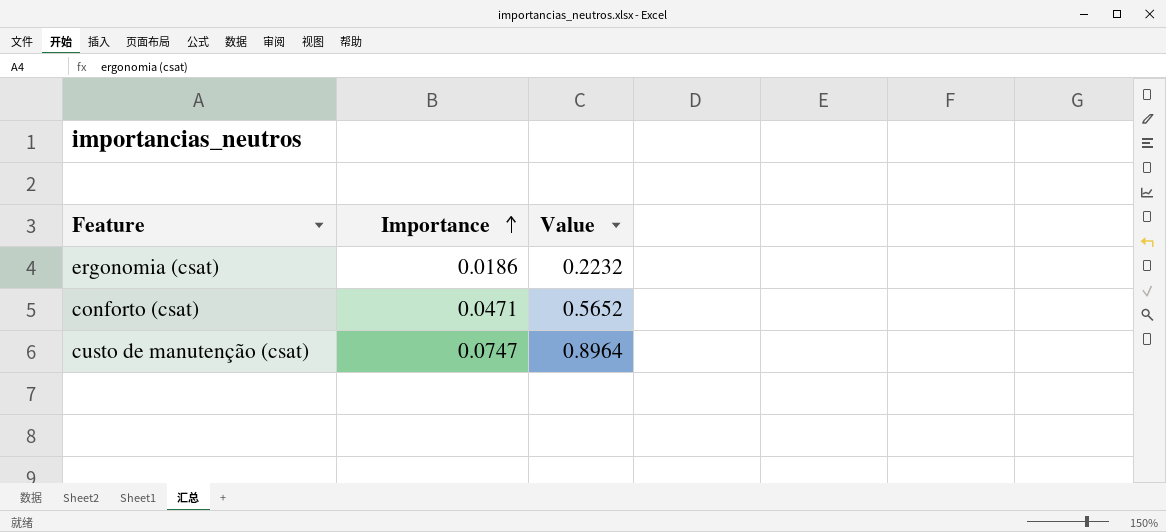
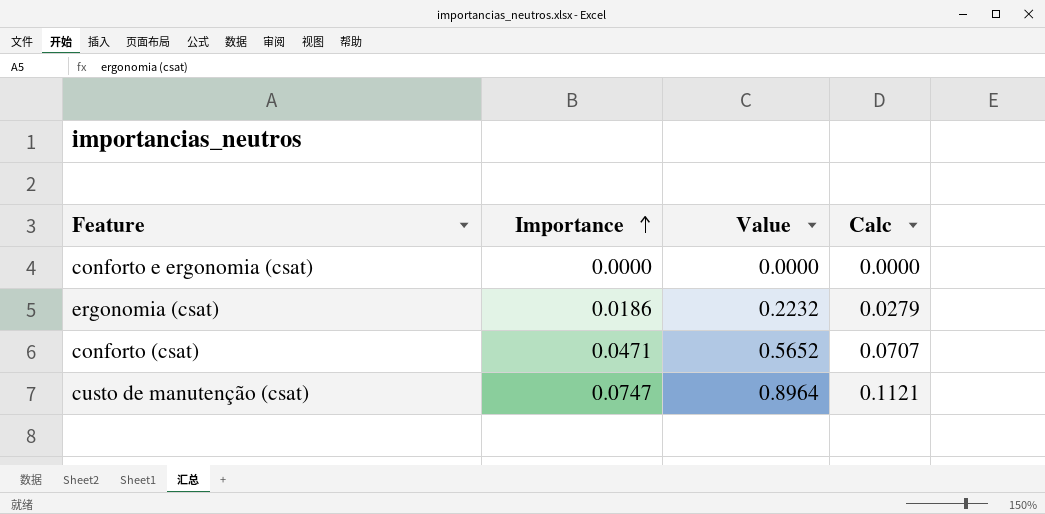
column Calc | formula: none -> [Importance] * 1.5
row conforto e ergonomia (csat): none -> 0.0000 | 0.0000 | 0.0000

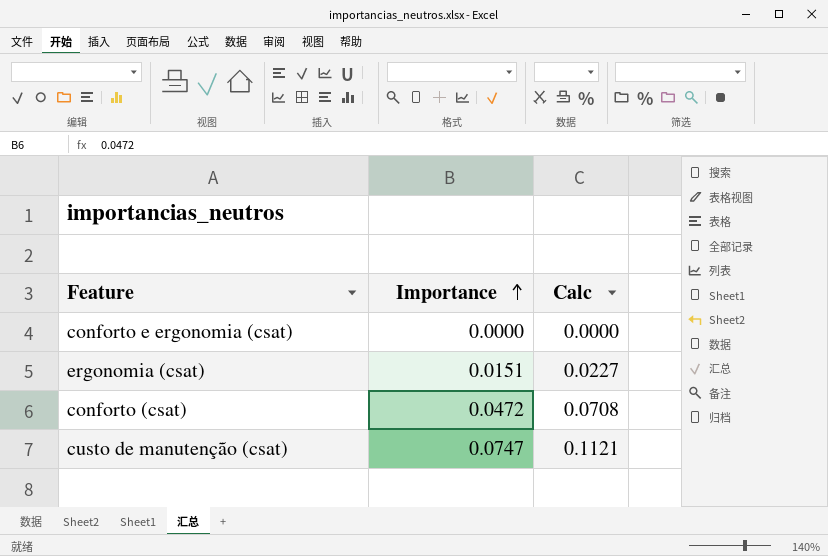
column Value | formula: [Importance] * 12 -> none
ergonomia (csat) | Importance: 0.0186 -> 0.0151
ergonomia (csat) | Calc: 0.0279 -> 0.0227
conforto (csat) | Importance: 0.0471 -> 0.0472
conforto (csat) | Calc: 0.0707 -> 0.0708

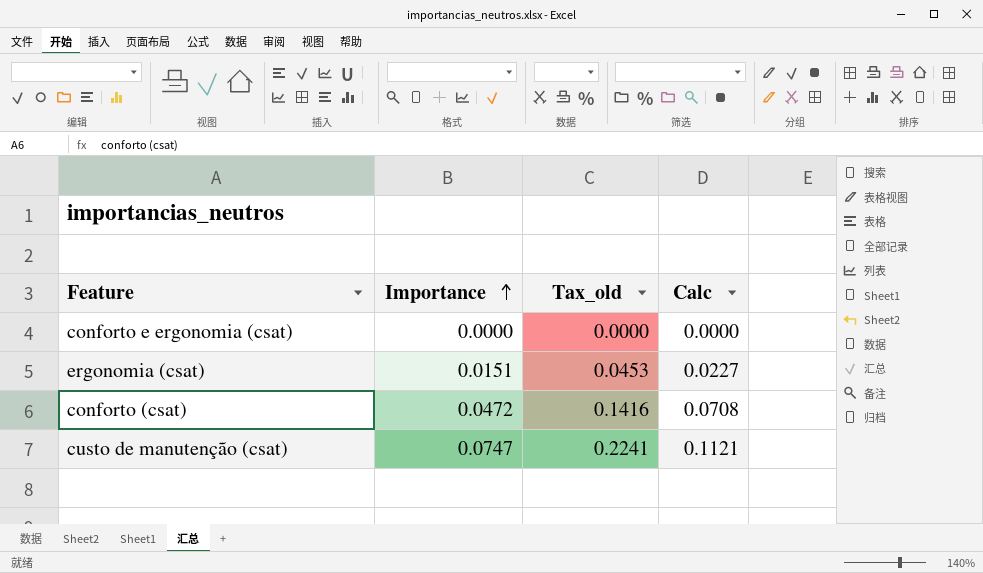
column Tax_old | formula: none -> [Importance] * 3

